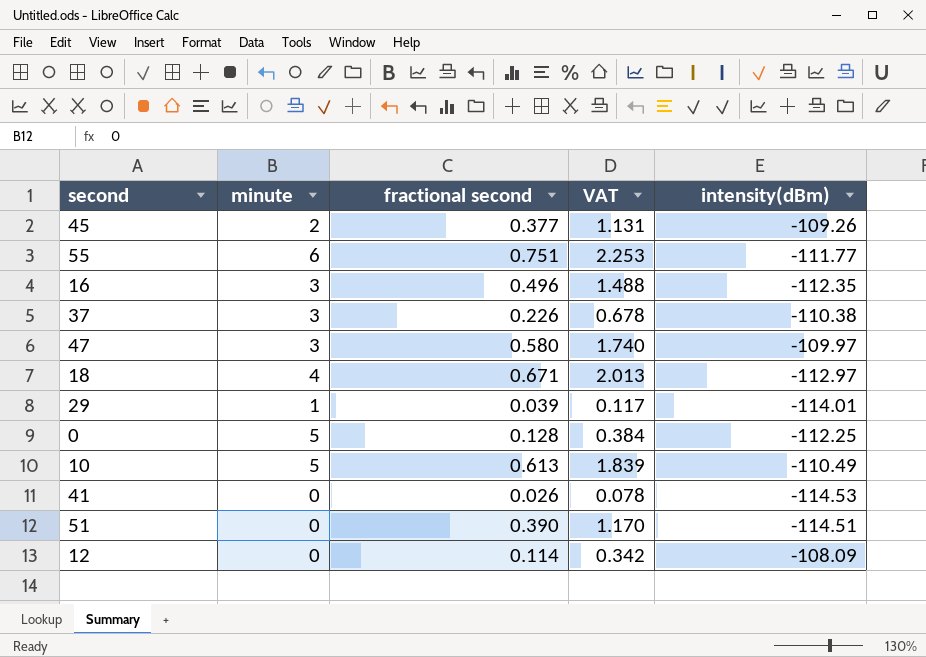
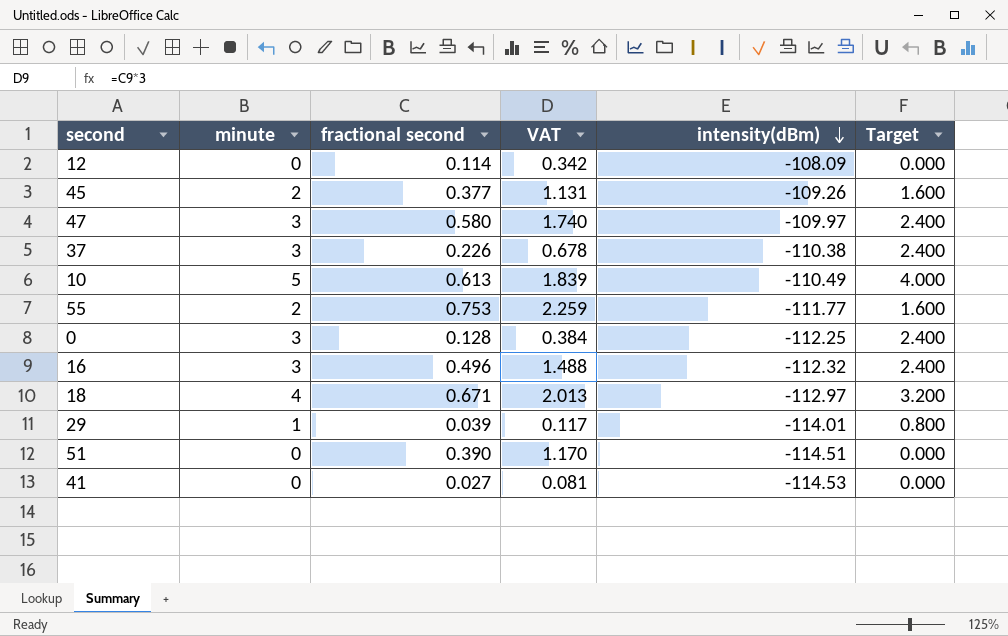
row order: none -> intensity(dBm) descending
column Target | formula: none -> [minute] * 0.8
55 | minute: 6 -> 2
55 | fractional second: 0.751 -> 0.753
55 | VAT: 2.253 -> 2.259
0 | minute: 5 -> 3
16 | intensity(dBm): -112.35 -> -112.32
41 | fractional second: 0.026 -> 0.027
41 | VAT: 0.078 -> 0.081

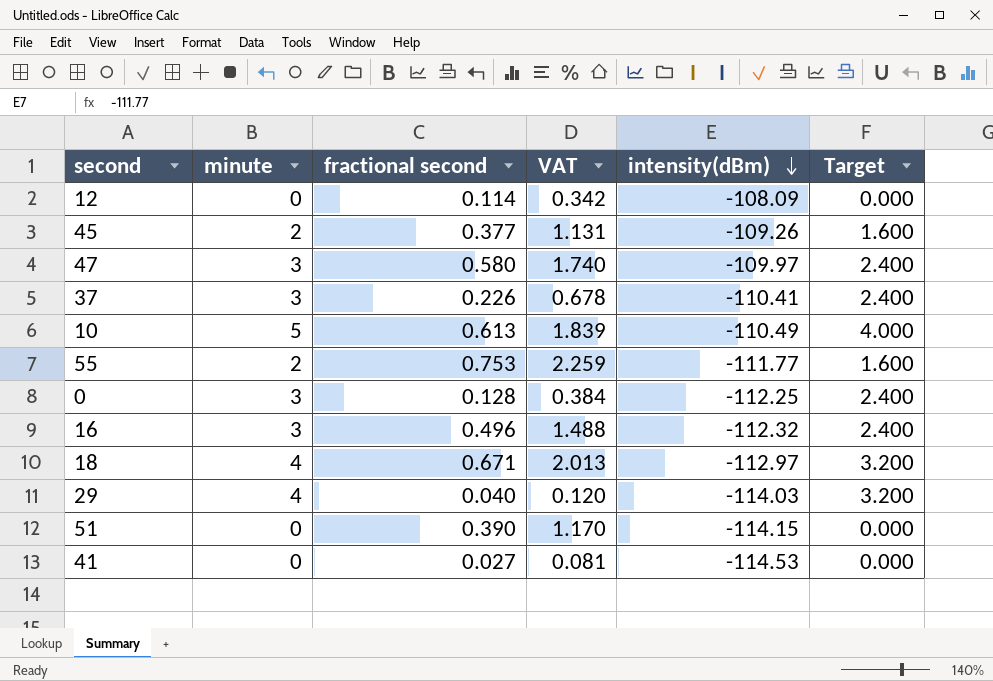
37 | intensity(dBm): -110.38 -> -110.41
29 | minute: 1 -> 4
29 | fractional second: 0.039 -> 0.040
29 | VAT: 0.117 -> 0.120
29 | intensity(dBm): -114.01 -> -114.03
29 | Target: 0.800 -> 3.200
51 | intensity(dBm): -114.51 -> -114.15

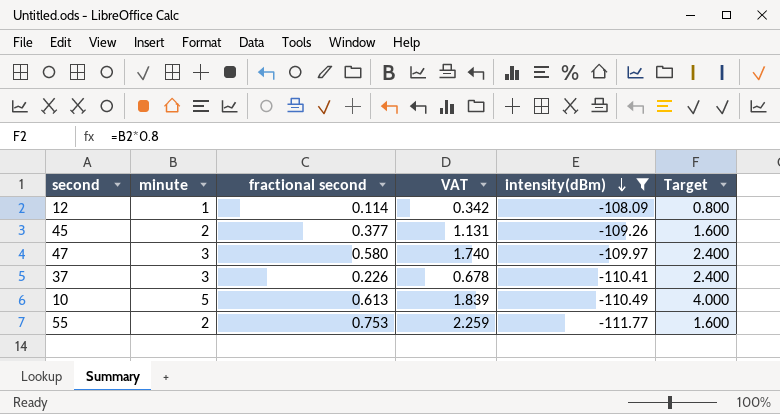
filter: none -> intensity(dBm) >= -111.77
12 | minute: 0 -> 1
12 | Target: 0.000 -> 0.800

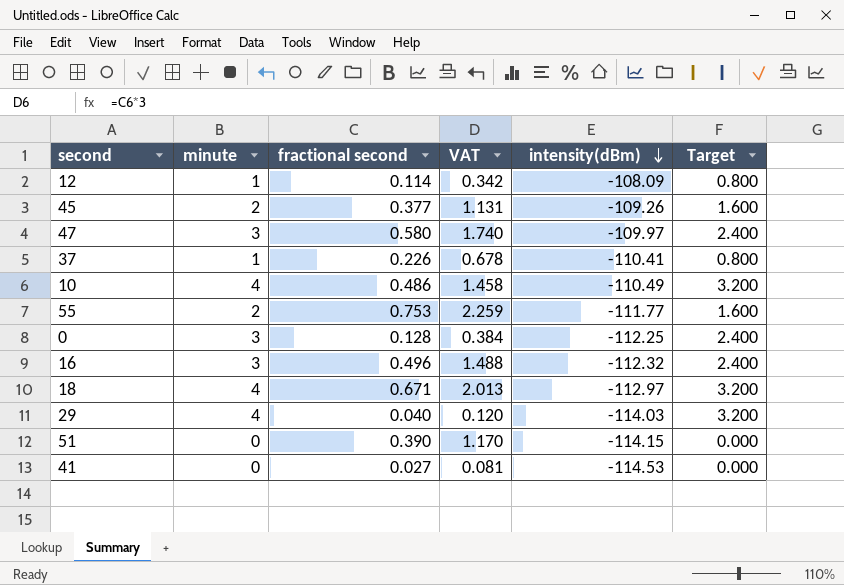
filter: intensity(dBm) >= -111.77 -> none
37 | minute: 3 -> 1
37 | Target: 2.400 -> 0.800
10 | minute: 5 -> 4
10 | fractional second: 0.613 -> 0.486
10 | VAT: 1.839 -> 1.458
10 | Target: 4.000 -> 3.200

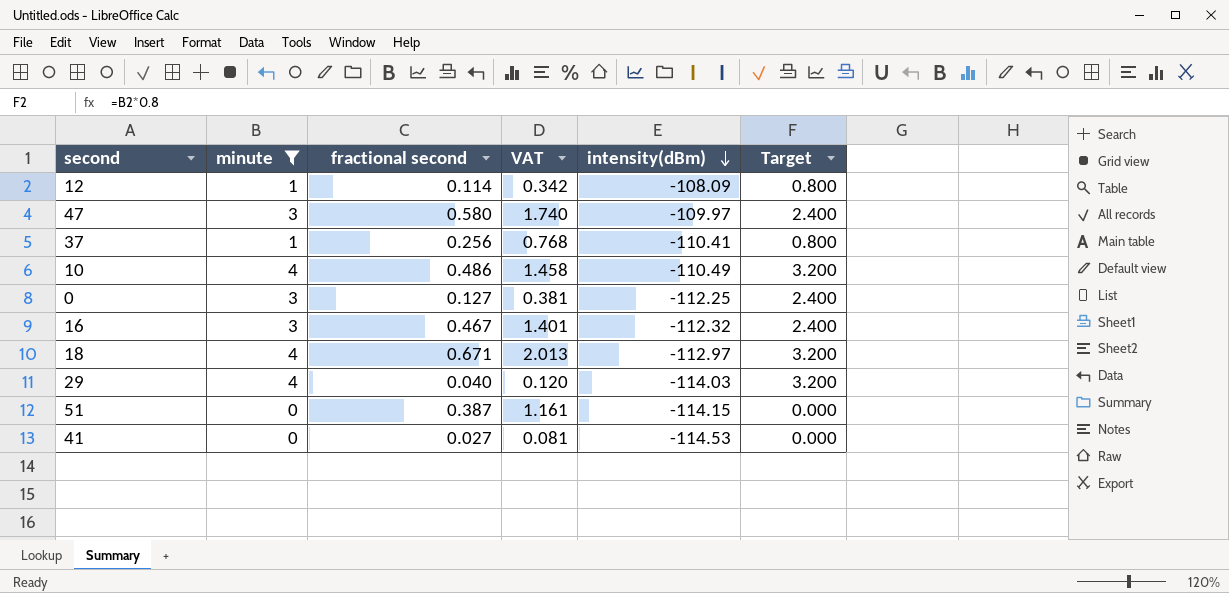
filter: none -> minute != 2
37 | fractional second: 0.226 -> 0.256
37 | VAT: 0.678 -> 0.768
0 | fractional second: 0.128 -> 0.127
0 | VAT: 0.384 -> 0.381
16 | fractional second: 0.496 -> 0.467
16 | VAT: 1.488 -> 1.401
51 | fractional second: 0.390 -> 0.387
51 | VAT: 1.170 -> 1.161

